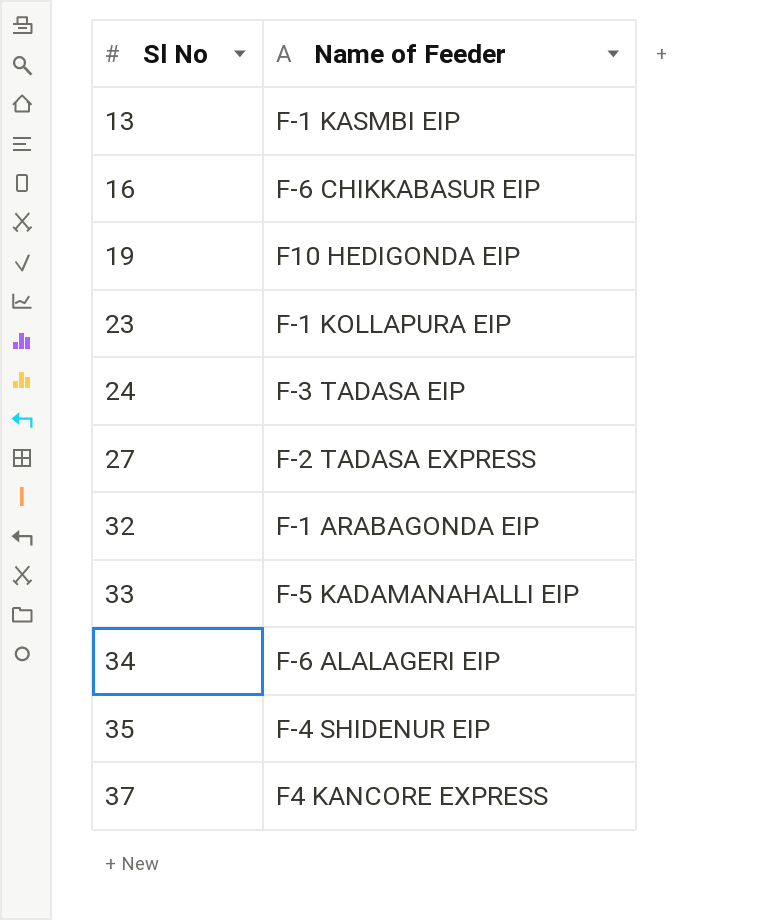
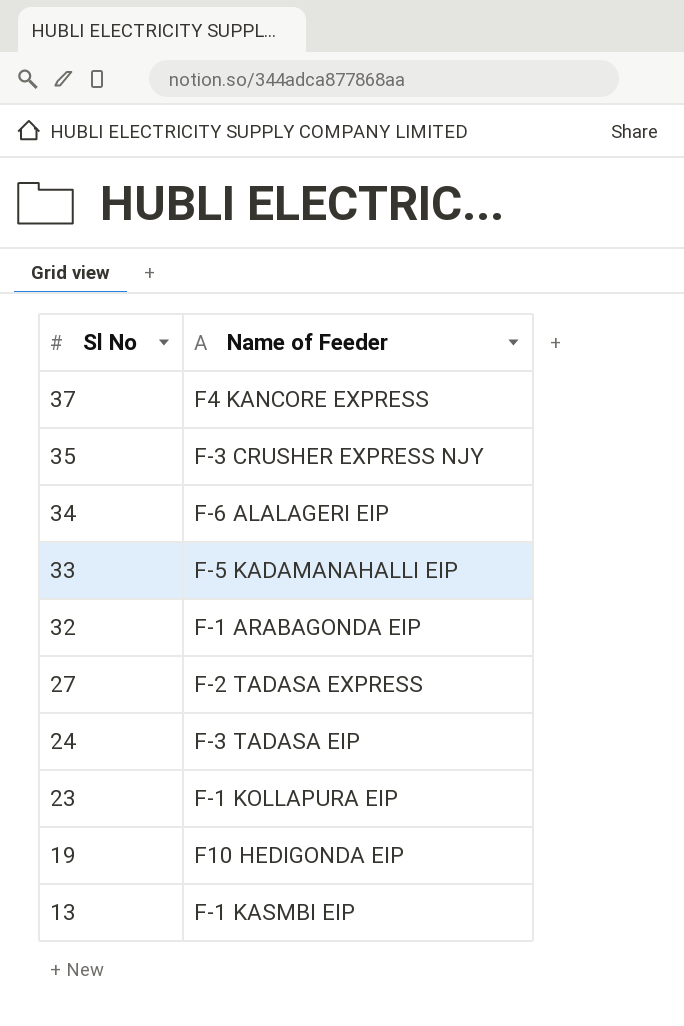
row order: Sl No ascending -> Sl No descending
row 16: F-6 CHIKKABASUR EIP -> none
35 | Name of Feeder: F-4 SHIDENUR EIP -> F-3 CRUSHER EXPRESS NJY

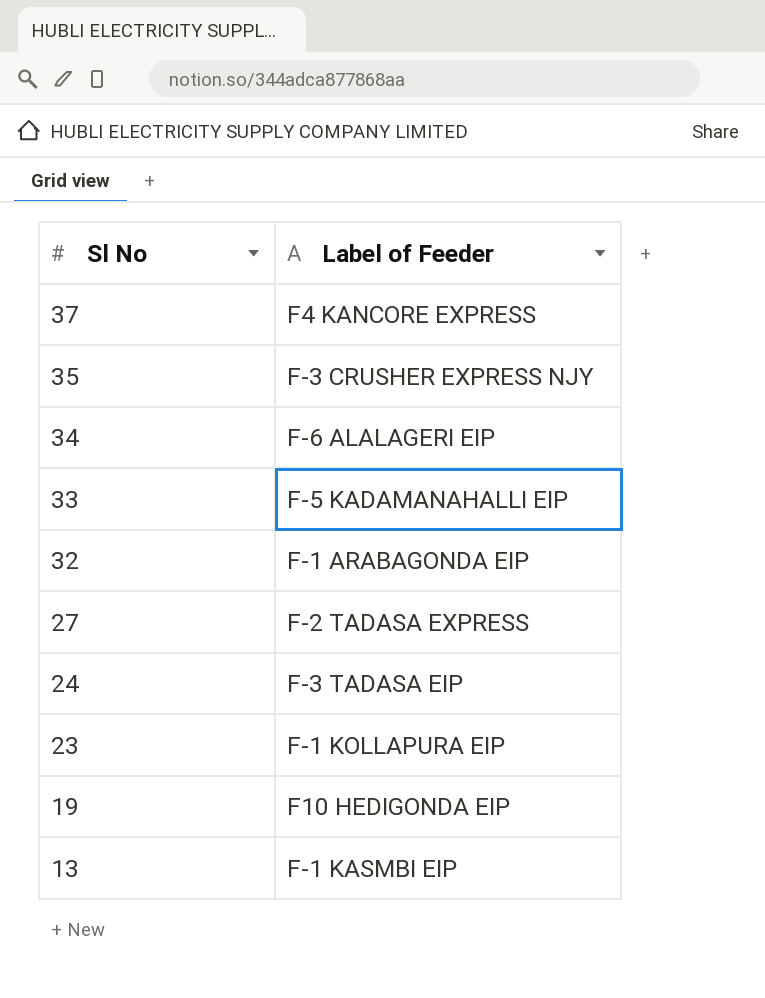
column name: Name of Feeder -> Label of Feeder

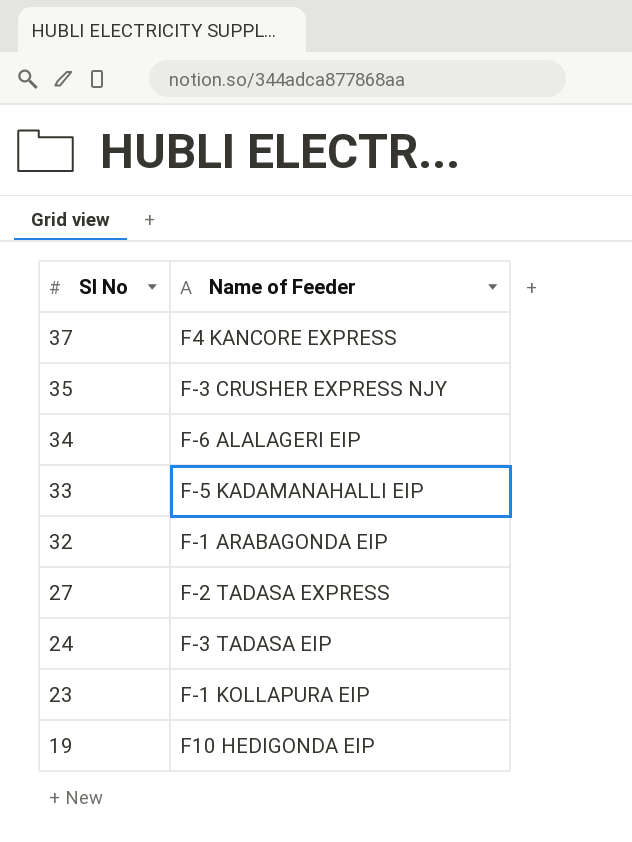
column name: Label of Feeder -> Name of Feeder
row 13: F-1 KASMBI EIP -> none

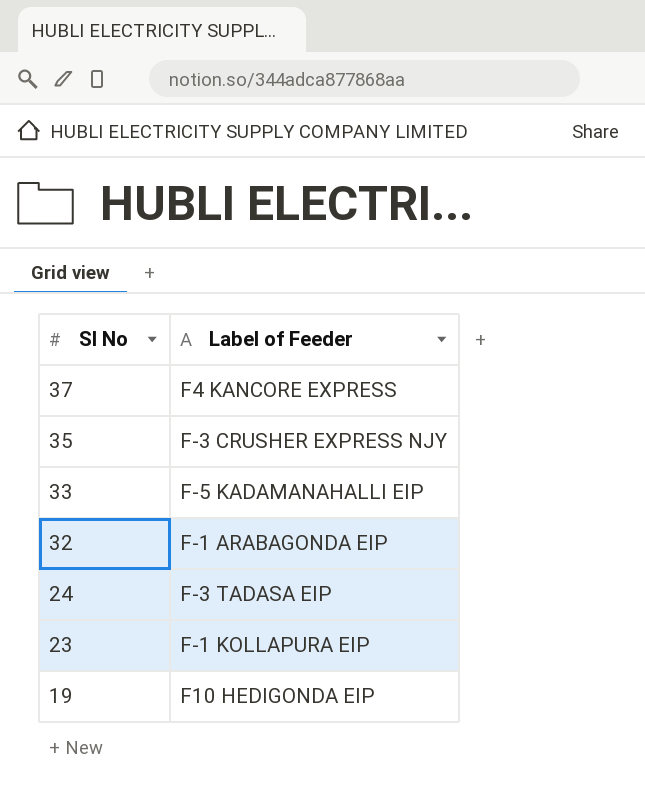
column name: Name of Feeder -> Label of Feeder
row 34: F-6 ALALAGERI EIP -> none
row 27: F-2 TADASA EXPRESS -> none

